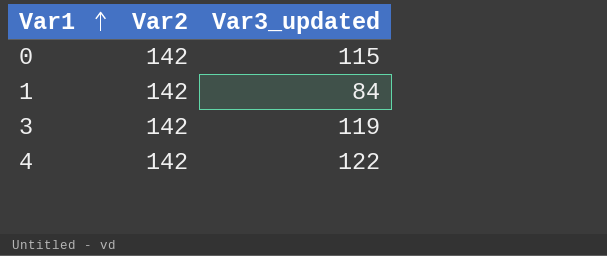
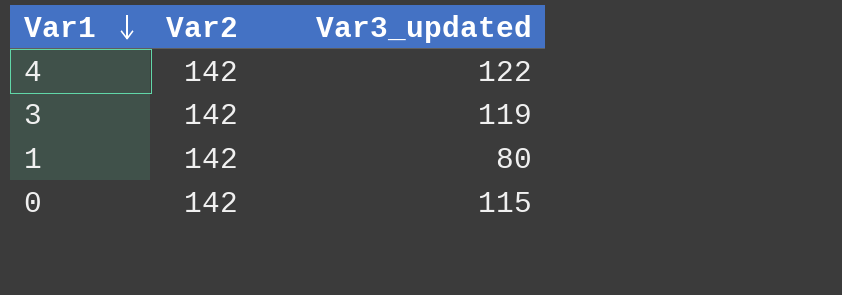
row order: Var1 ascending -> Var1 descending
1 | Var3_updated: 84 -> 80

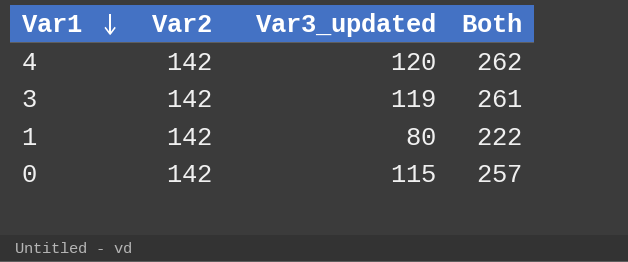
column Both | formula: none -> [Var2] + [Var3_updated]
4 | Var3_updated: 122 -> 120

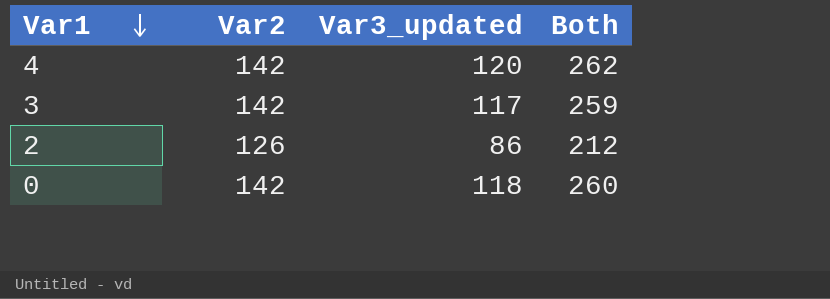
row 1: 142 | 80 | 222 -> none
3 | Var3_updated: 119 -> 117
3 | Both: 261 -> 259
row 2: none -> 126 | 86 | 212
0 | Var3_updated: 115 -> 118
0 | Both: 257 -> 260

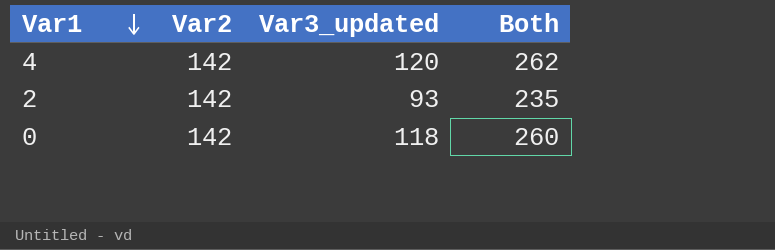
row 3: 142 | 117 | 259 -> none
2 | Var2: 126 -> 142
2 | Var3_updated: 86 -> 93
2 | Both: 212 -> 235

